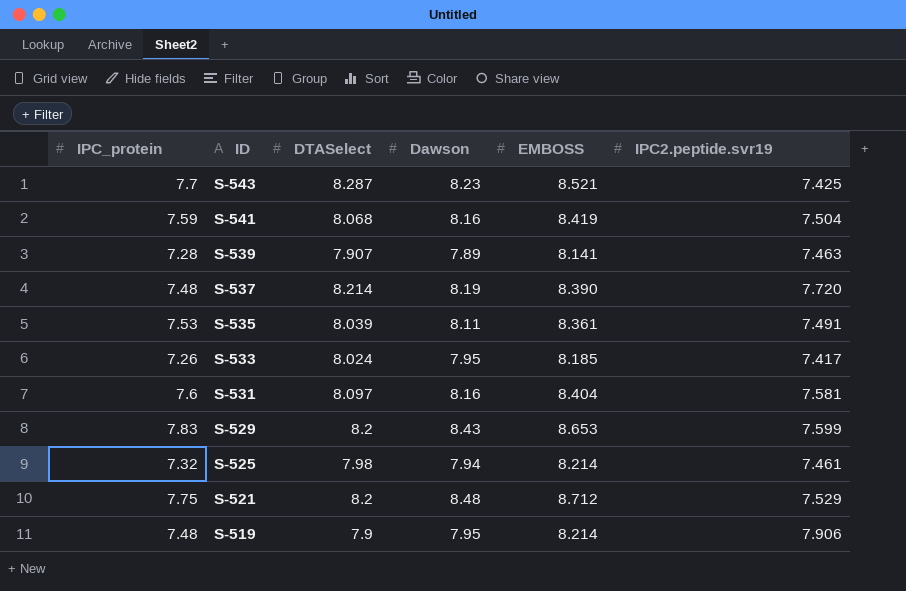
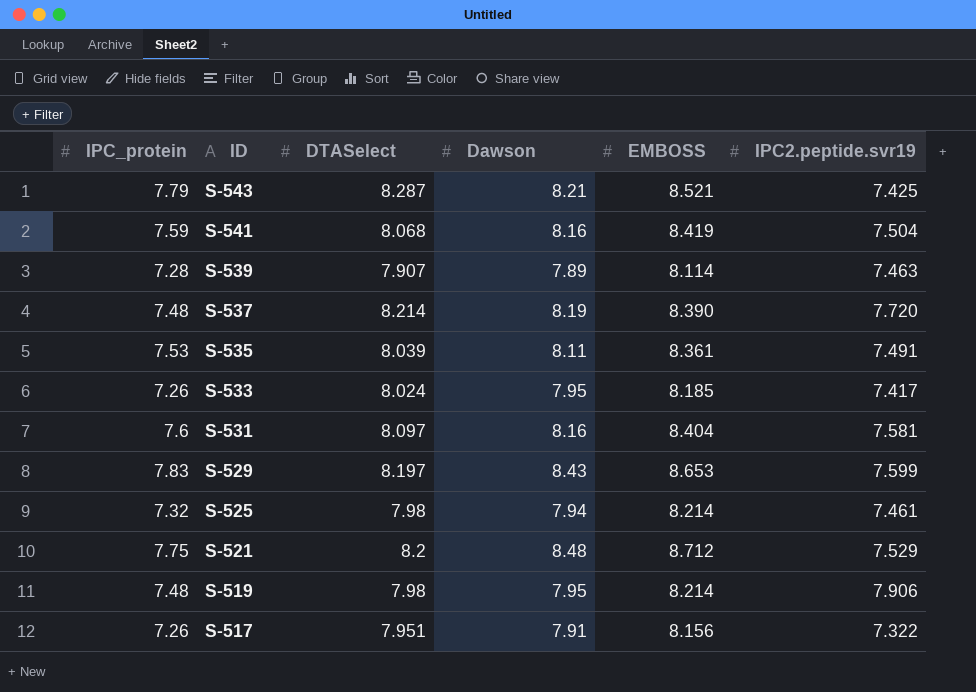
S-543 | IPC_protein: 7.7 -> 7.79
S-543 | Dawson: 8.23 -> 8.21
S-539 | EMBOSS: 8.141 -> 8.114
S-529 | DTASelect: 8.2 -> 8.197
S-519 | DTASelect: 7.9 -> 7.98
row S-517: none -> 7.26 | 7.951 | 7.91 | 8.156 | 7.322

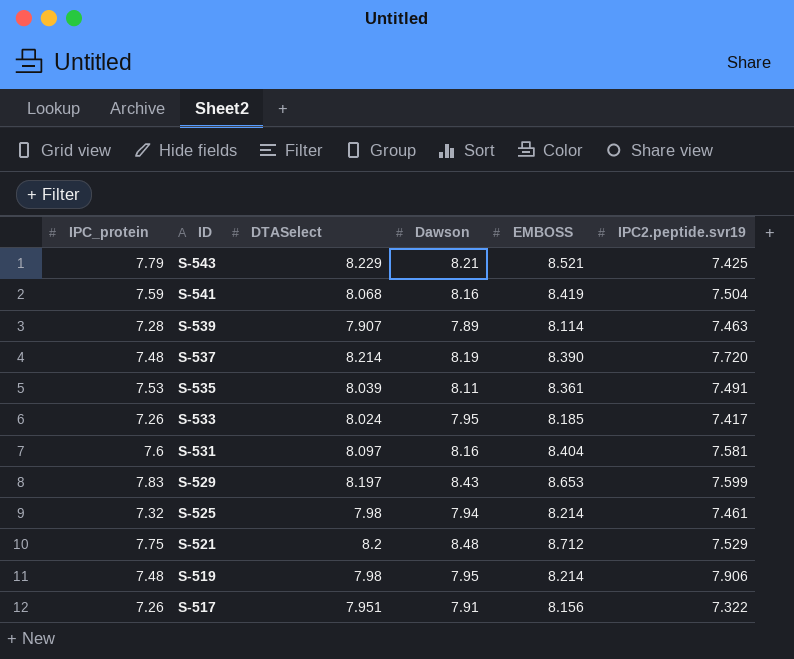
S-543 | DTASelect: 8.287 -> 8.229

